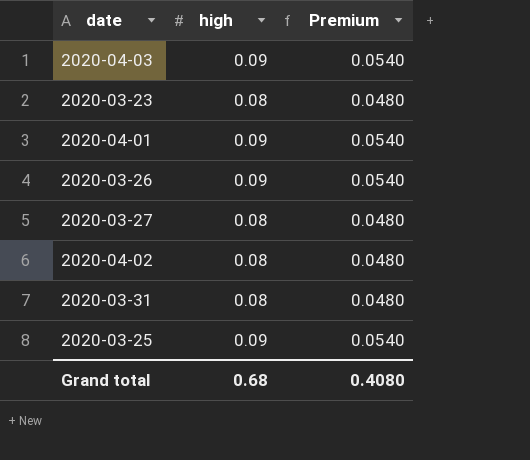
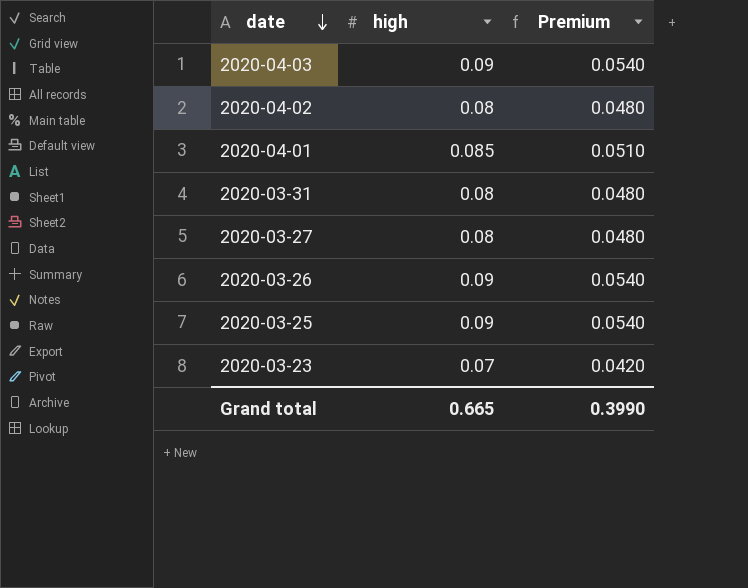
row order: none -> date descending
2020-04-01 | high: 0.09 -> 0.085
2020-04-01 | Premium: 0.0540 -> 0.0510
2020-03-23 | high: 0.08 -> 0.07
2020-03-23 | Premium: 0.0480 -> 0.0420
Grand total | high: 0.68 -> 0.665
Grand total | Premium: 0.4080 -> 0.3990

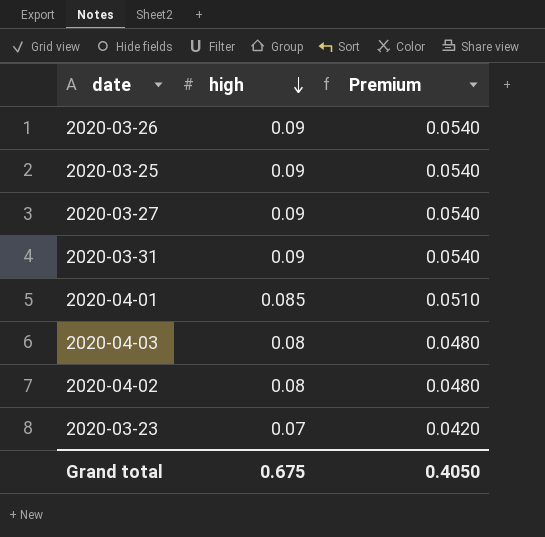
row order: date descending -> high descending
2020-03-27 | high: 0.08 -> 0.09
2020-03-27 | Premium: 0.0480 -> 0.0540
2020-03-31 | high: 0.08 -> 0.09
2020-03-31 | Premium: 0.0480 -> 0.0540
2020-04-03 | high: 0.09 -> 0.08
2020-04-03 | Premium: 0.0540 -> 0.0480
Grand total | high: 0.665 -> 0.675
Grand total | Premium: 0.3990 -> 0.4050

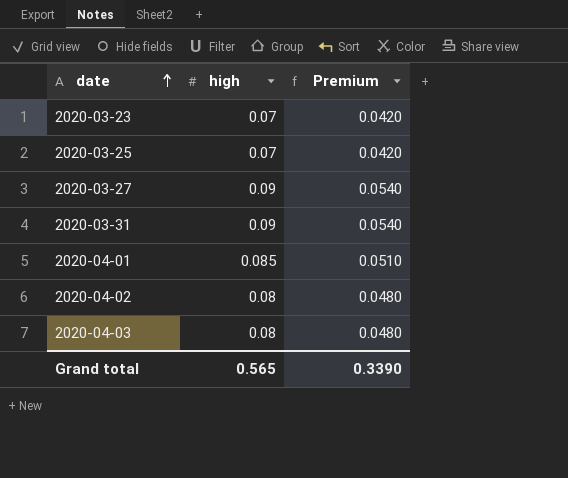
row order: high descending -> date ascending
row 2020-03-26: 0.09 | 0.0540 -> none
2020-03-25 | high: 0.09 -> 0.07
2020-03-25 | Premium: 0.0540 -> 0.0420
Grand total | high: 0.675 -> 0.565
Grand total | Premium: 0.4050 -> 0.3390

